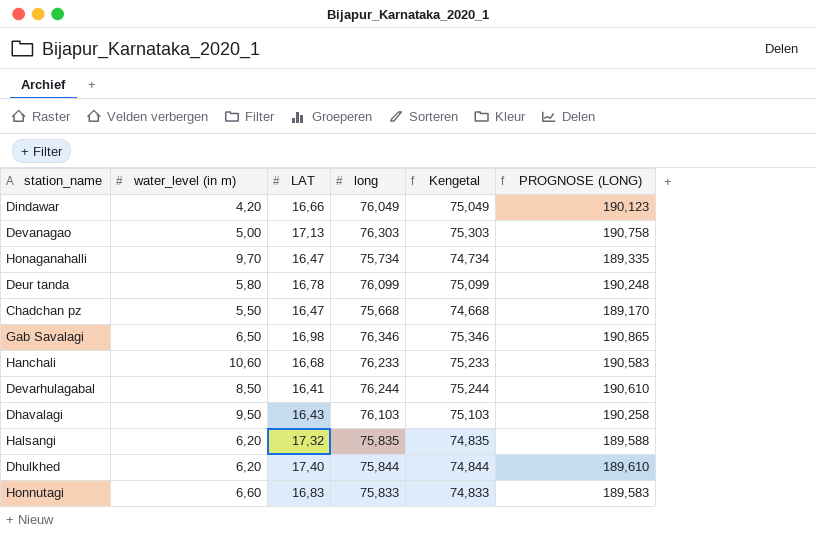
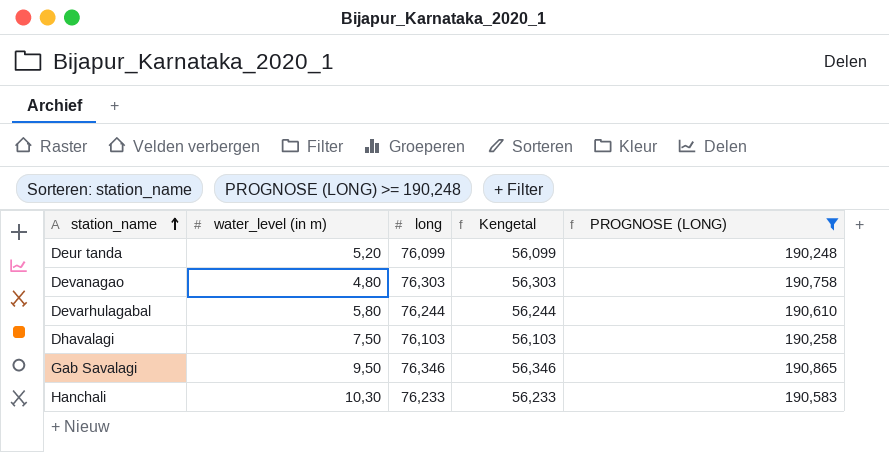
filter: none -> PROGNOSE (LONG) >= 190,248
row order: none -> station_name ascending
column LAT | position: 3 -> none
column Kengetal | formula: [long] - 1 -> [long] - 20
Deur tanda | water_level (in m): 5,80 -> 5,20
Devanagao | water_level (in m): 5,00 -> 4,80
Devarhulagabal | water_level (in m): 8,50 -> 5,80
Dhavalagi | water_level (in m): 9,50 -> 7,50
Gab Savalagi | water_level (in m): 6,50 -> 9,50
Hanchali | water_level (in m): 10,60 -> 10,30

